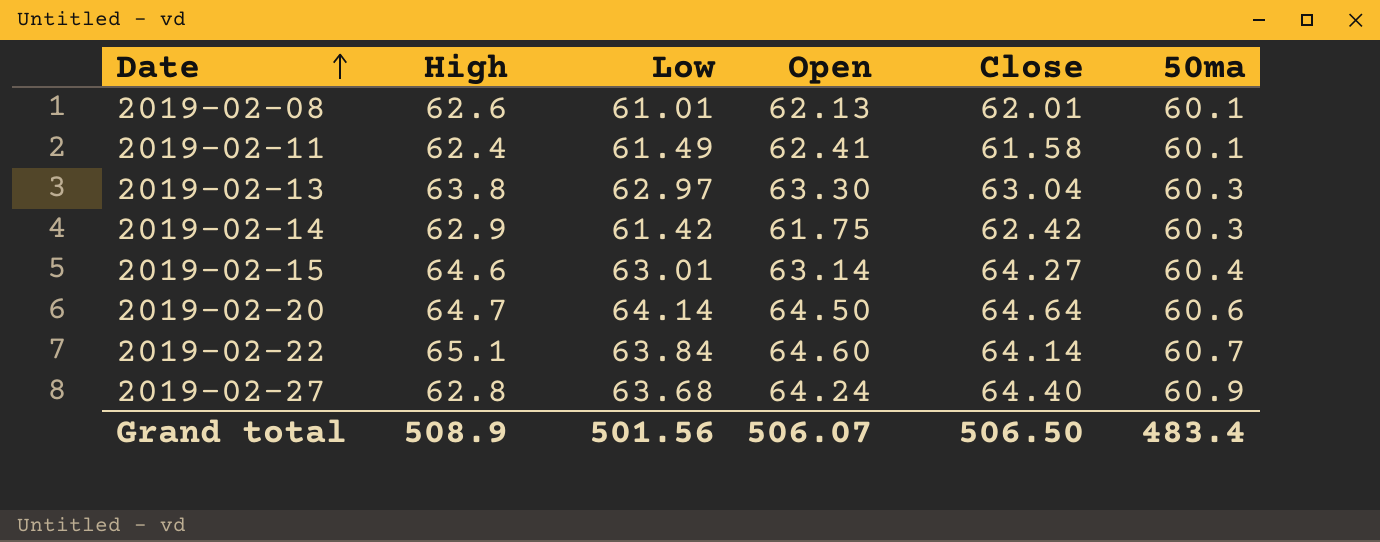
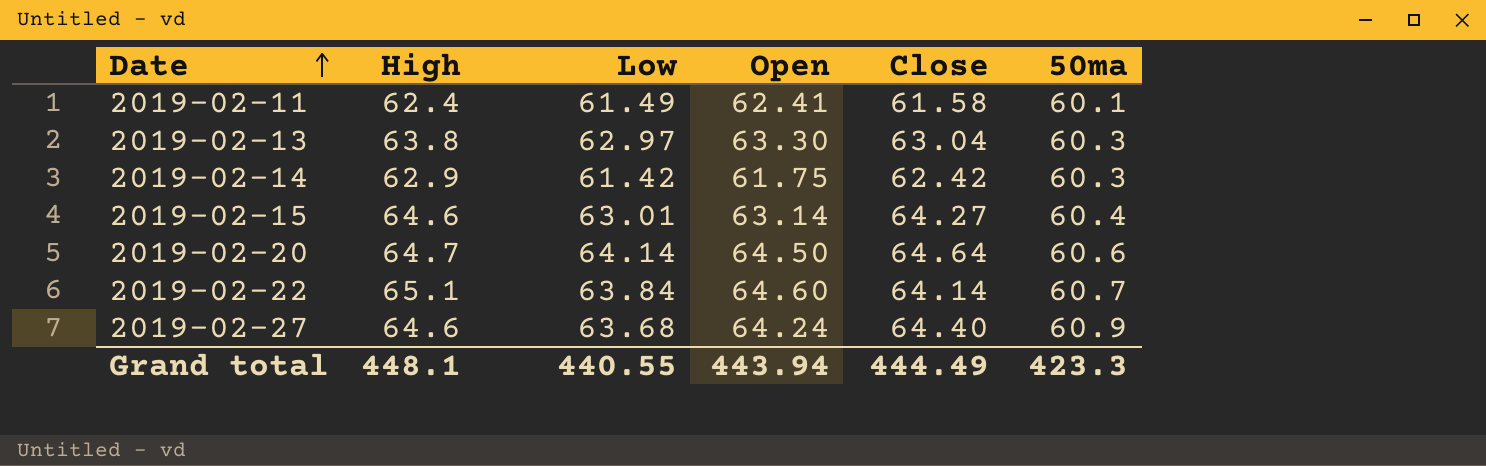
row 2019-02-08: 62.6 | 61.01 | 62.13 | 62.01 | 60.1 -> none
2019-02-27 | High: 62.8 -> 64.6
Grand total | High: 508.9 -> 448.1
Grand total | Low: 501.56 -> 440.55
Grand total | Open: 506.07 -> 443.94
Grand total | Close: 506.50 -> 444.49
Grand total | 50ma: 483.4 -> 423.3

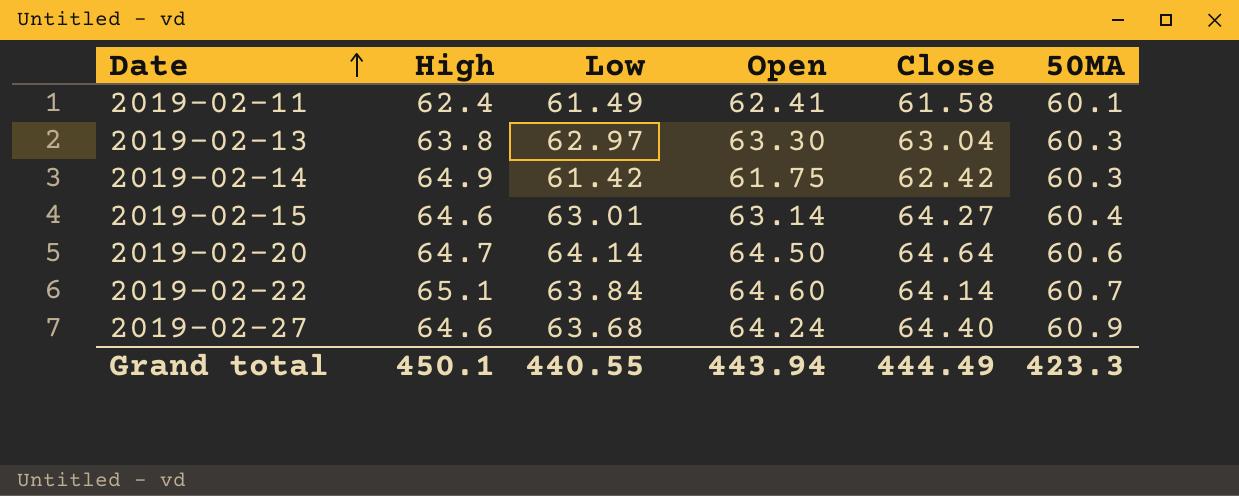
column name: 50ma -> 50MA
2019-02-14 | High: 62.9 -> 64.9
Grand total | High: 448.1 -> 450.1

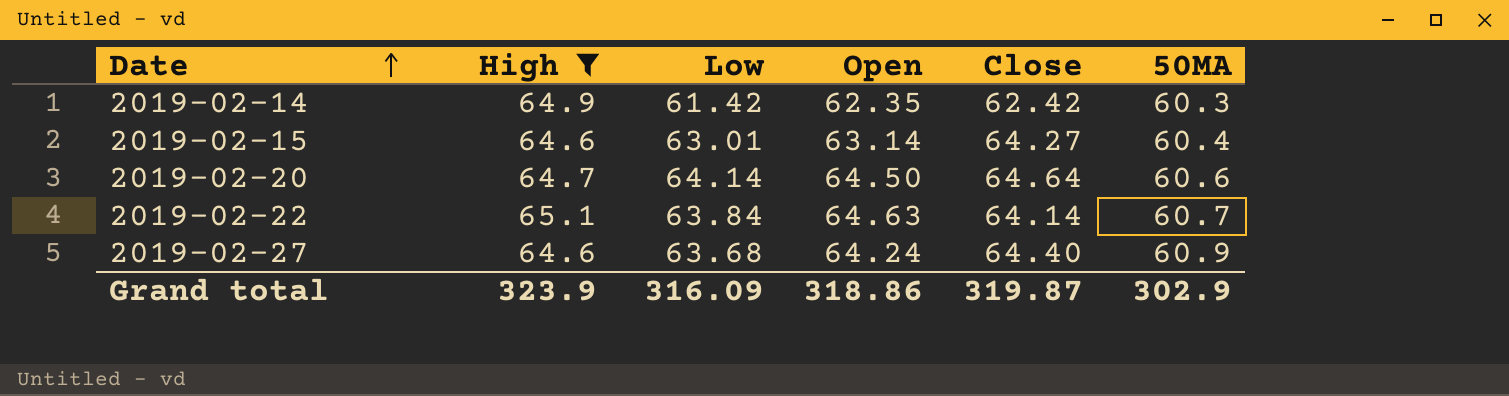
filter: none -> High >= 64.6
2019-02-14 | Open: 61.75 -> 62.35
2019-02-22 | Open: 64.60 -> 64.63
Grand total | High: 450.1 -> 323.9
Grand total | Low: 440.55 -> 316.09
Grand total | Open: 443.94 -> 318.86
Grand total | Close: 444.49 -> 319.87
Grand total | 50MA: 423.3 -> 302.9

